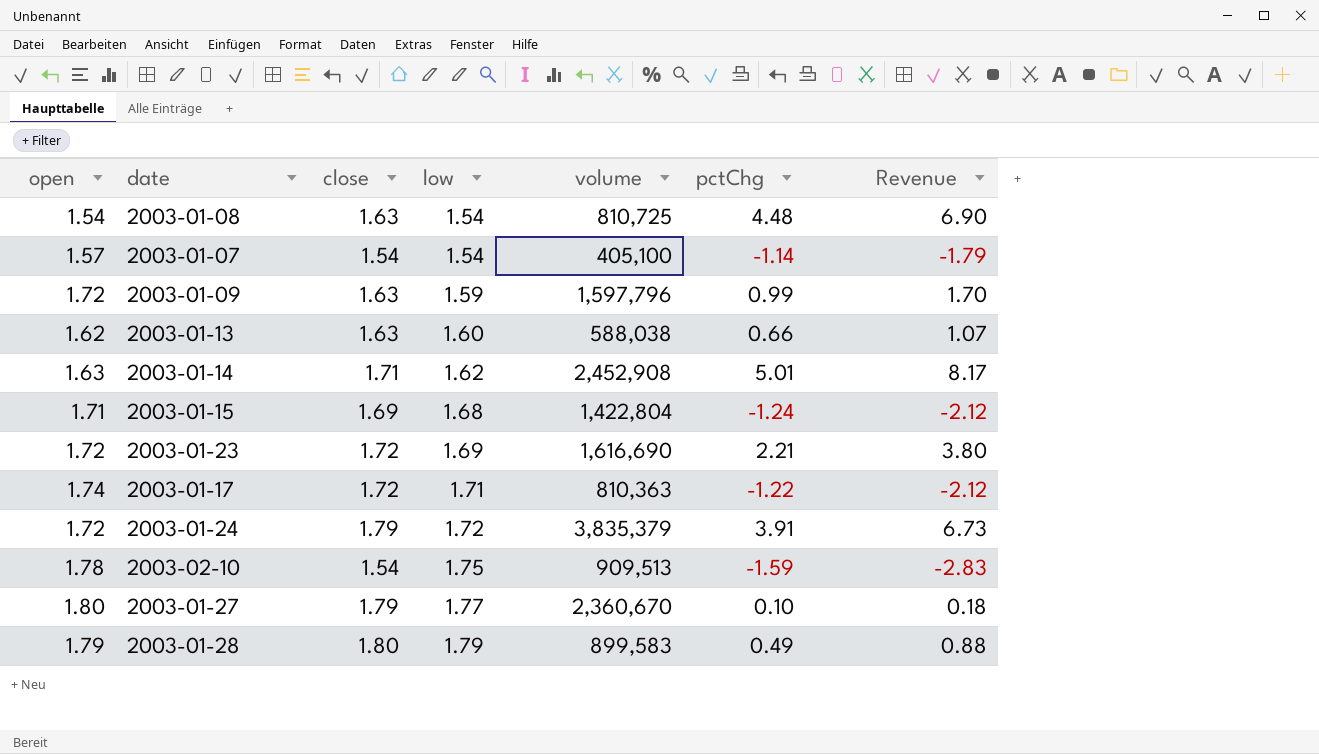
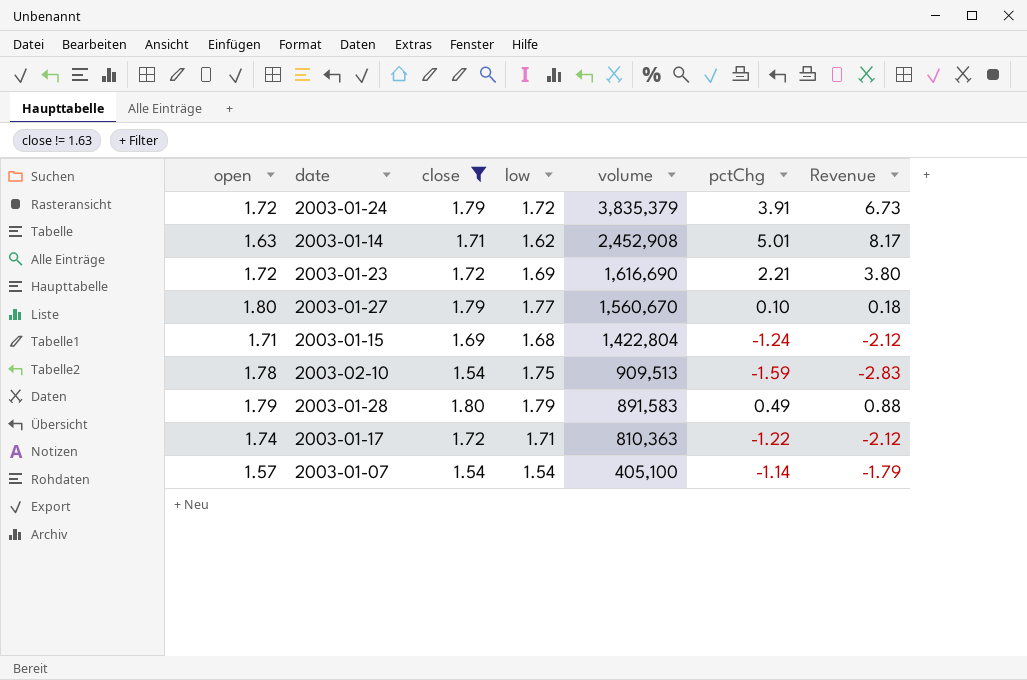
filter: none -> close != 1.63
row order: low ascending -> volume descending
2003-01-27 | volume: 2,360,670 -> 1,560,670
2003-01-28 | volume: 899,583 -> 891,583

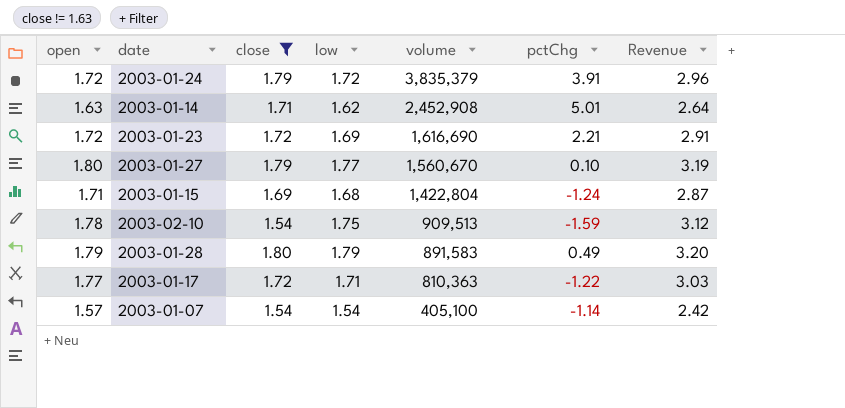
column Revenue | formula: [open] * [pctChg] -> [open] * [low]
2003-01-17 | open: 1.74 -> 1.77

